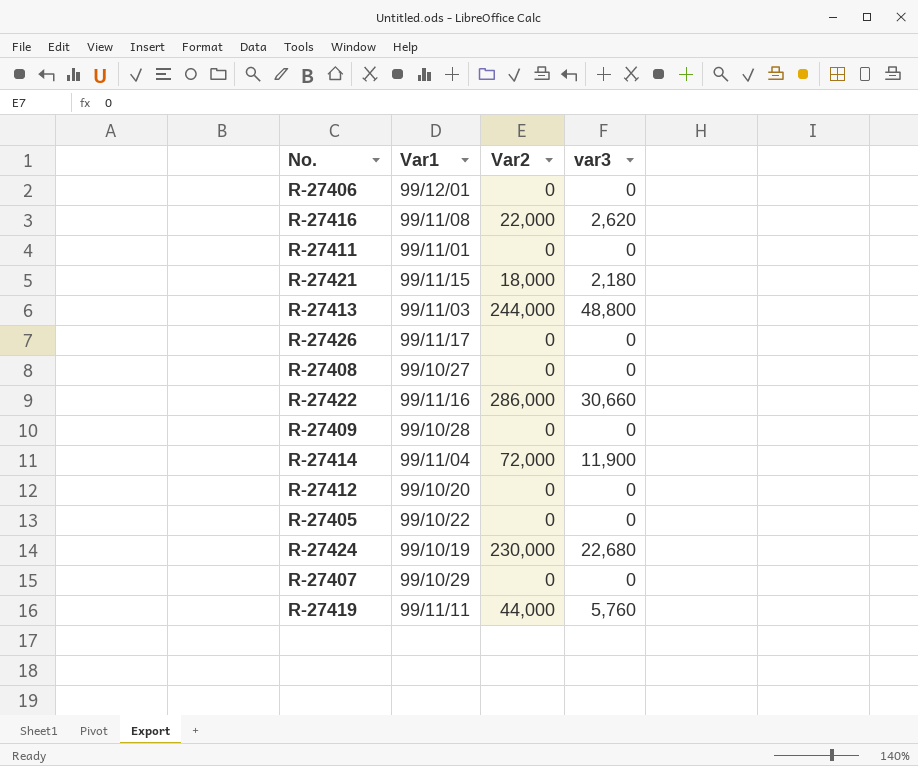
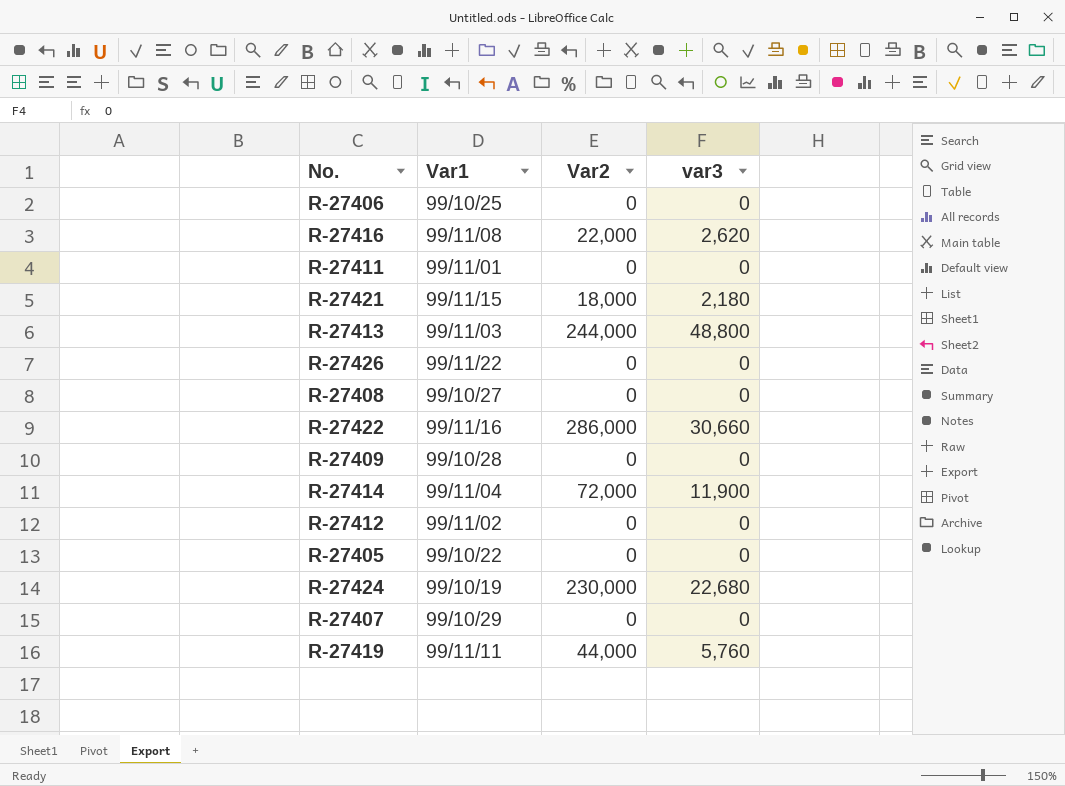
R-27406 | Var1: 99/12/01 -> 99/10/25
R-27426 | Var1: 99/11/17 -> 99/11/22
R-27412 | Var1: 99/10/20 -> 99/11/02

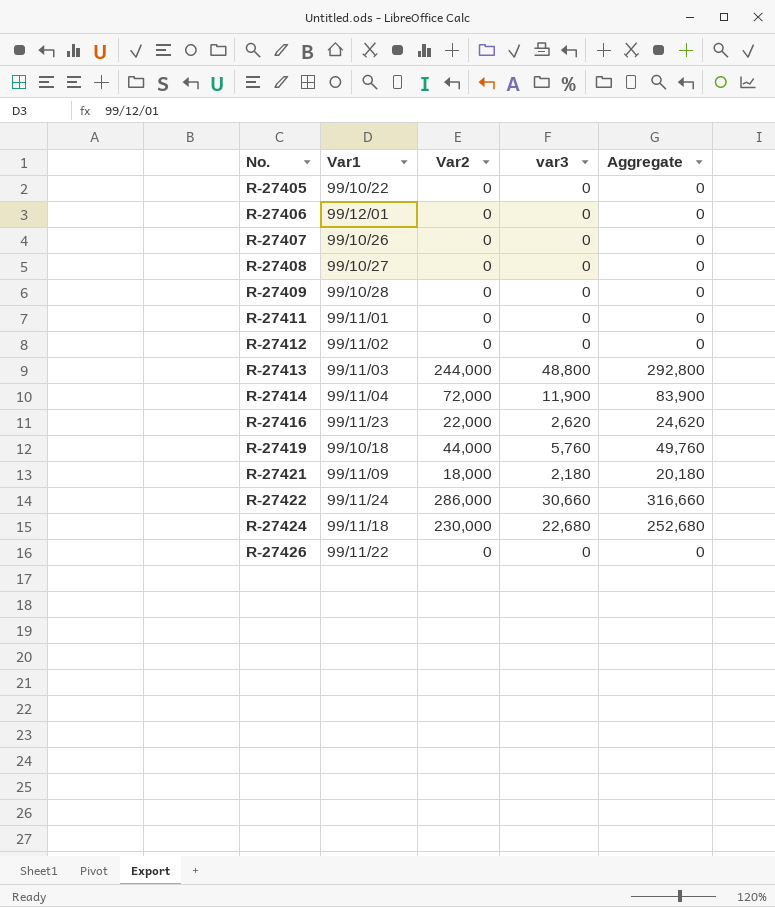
row order: none -> No. ascending
column Aggregate | formula: none -> [Var2] + [var3]
R-27406 | Var1: 99/10/25 -> 99/12/01
R-27407 | Var1: 99/10/29 -> 99/10/26
R-27416 | Var1: 99/11/08 -> 99/11/23
R-27419 | Var1: 99/11/11 -> 99/10/18
R-27421 | Var1: 99/11/15 -> 99/11/09
R-27422 | Var1: 99/11/16 -> 99/11/24
R-27424 | Var1: 99/10/19 -> 99/11/18

